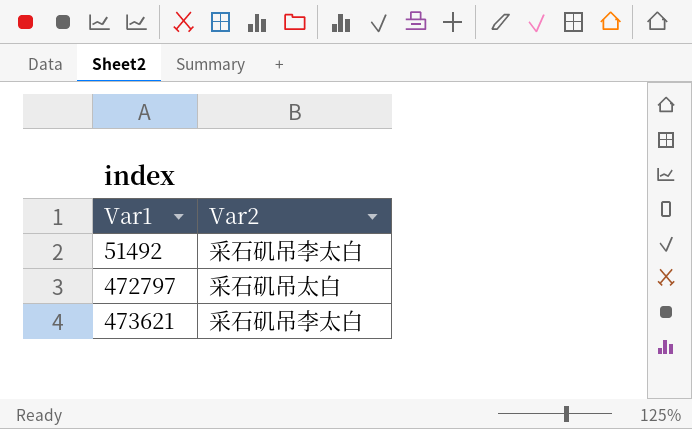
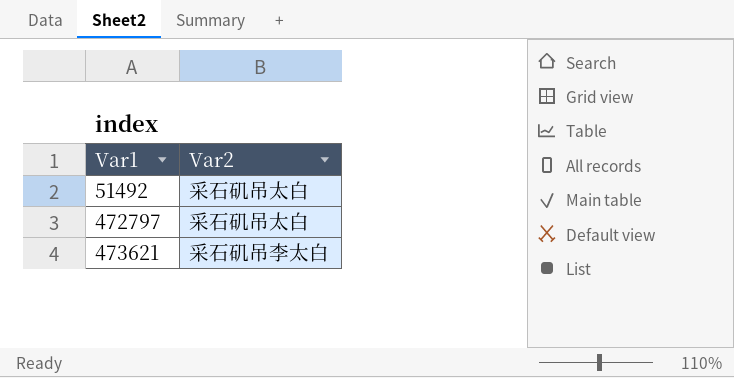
51492 | Var2: 采石矶吊李太白 -> 采石矶吊太白

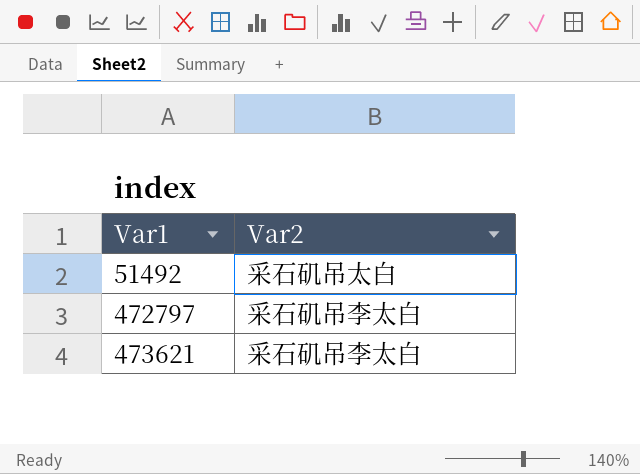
472797 | Var2: 采石矶吊太白 -> 采石矶吊李太白

